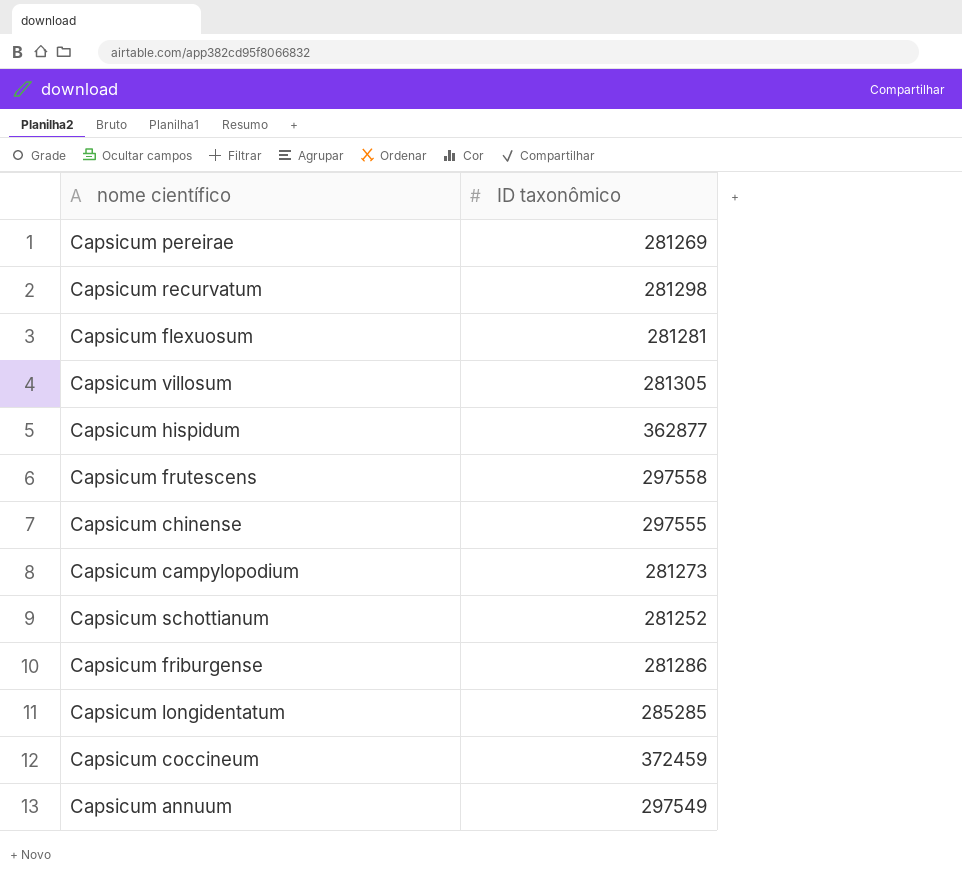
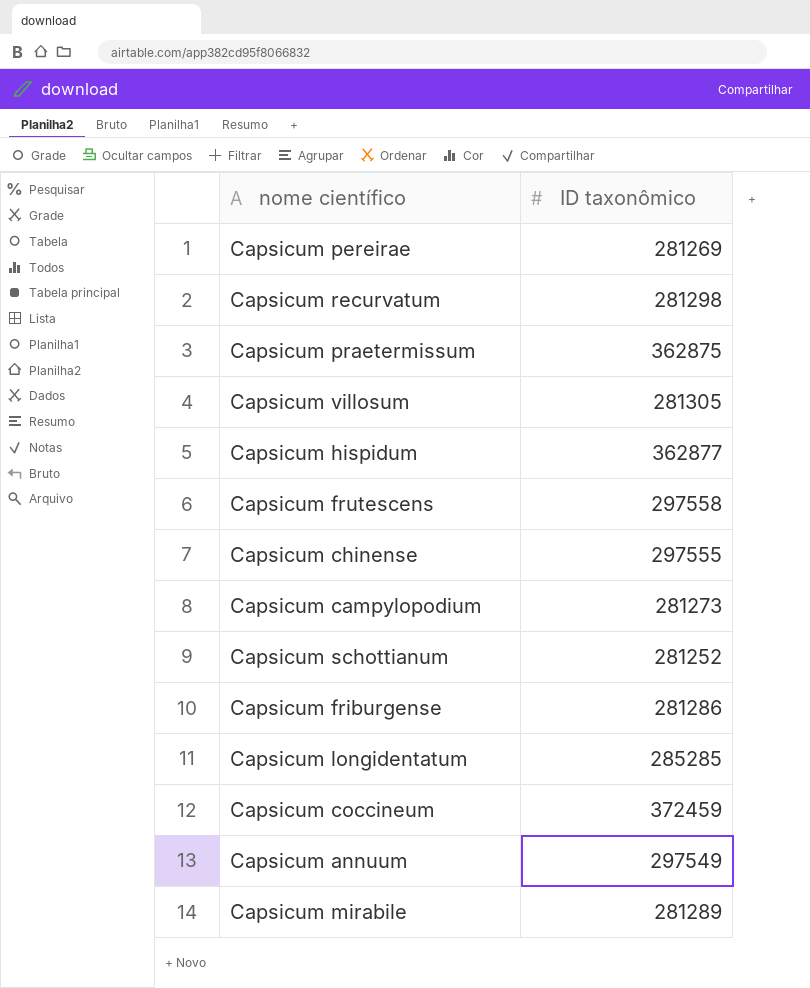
row Capsicum flexuosum: 281281 -> none
row Capsicum praetermissum: none -> 362875
row Capsicum mirabile: none -> 281289

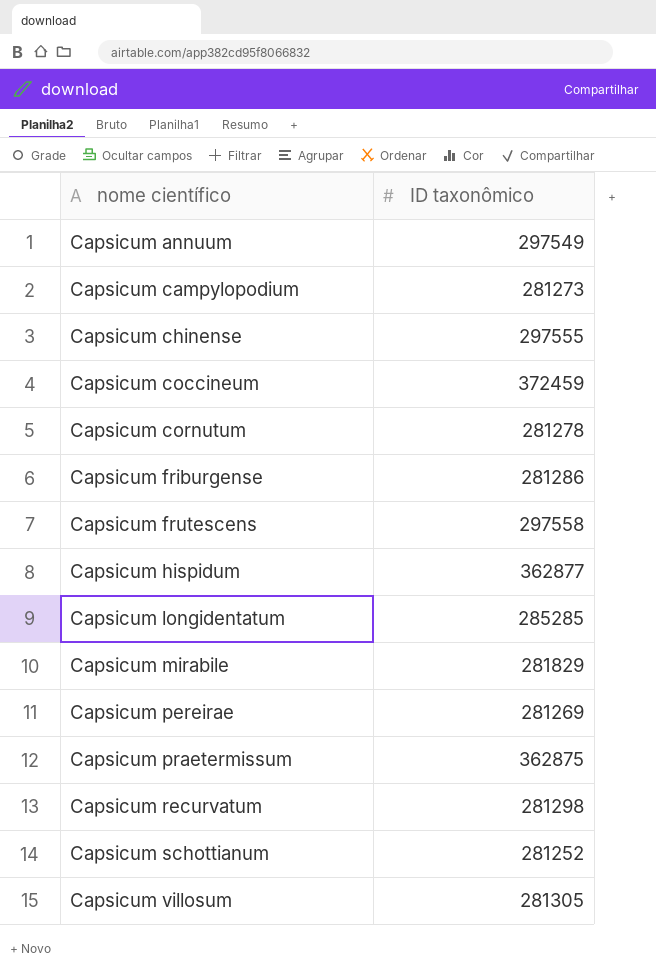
row order: none -> nome científico ascending
row Capsicum cornutum: none -> 281278
Capsicum mirabile | ID taxonômico: 281289 -> 281829

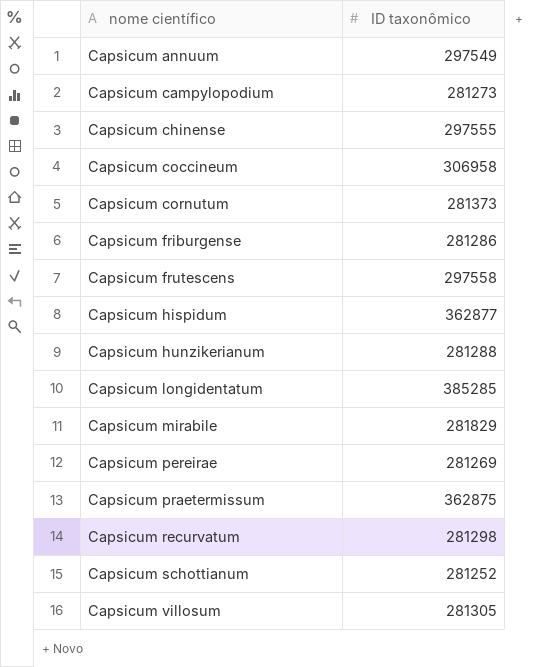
Capsicum coccineum | ID taxonômico: 372459 -> 306958
Capsicum cornutum | ID taxonômico: 281278 -> 281373
row Capsicum hunzikerianum: none -> 281288
Capsicum longidentatum | ID taxonômico: 285285 -> 385285

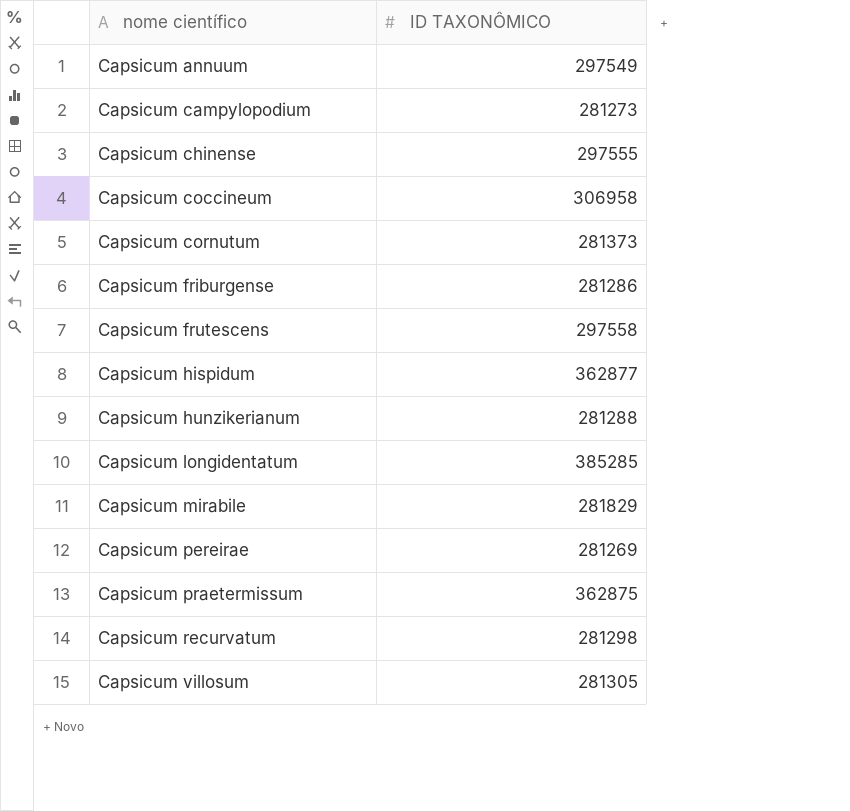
column name: ID taxonômico -> ID TAXONÔMICO
row Capsicum schottianum: 281252 -> none

